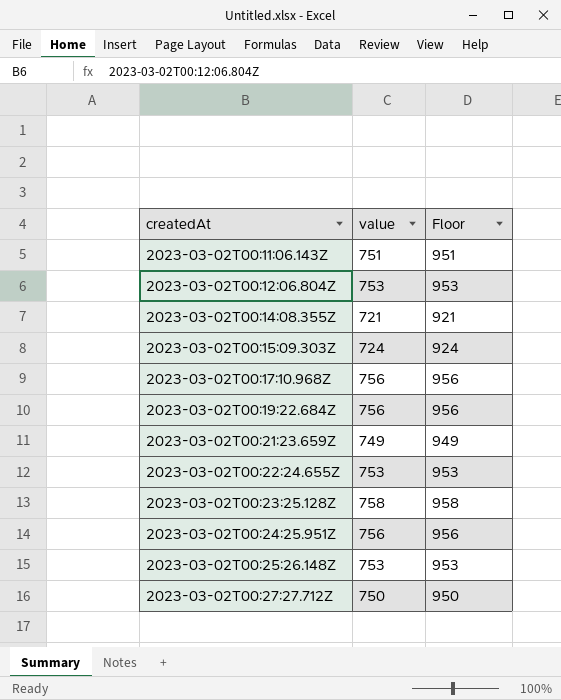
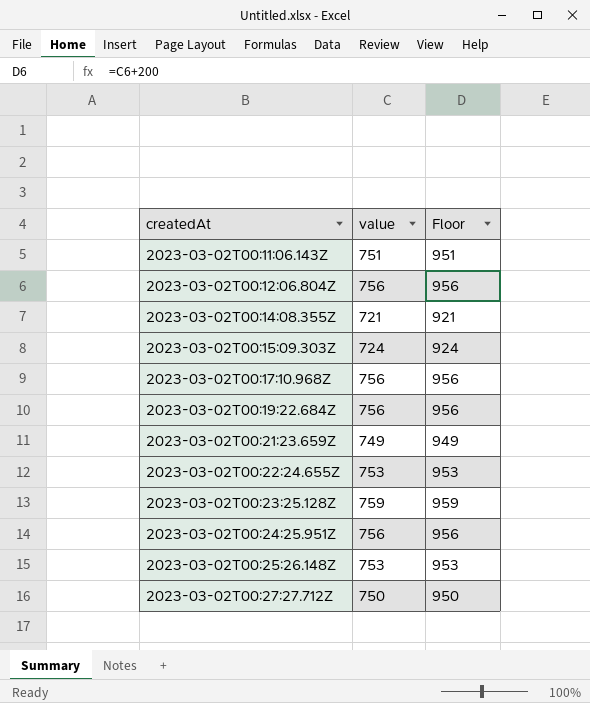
2023-03-02T00:12:06.804Z | value: 753 -> 756
2023-03-02T00:12:06.804Z | Floor: 953 -> 956
2023-03-02T00:23:25.128Z | value: 758 -> 759
2023-03-02T00:23:25.128Z | Floor: 958 -> 959

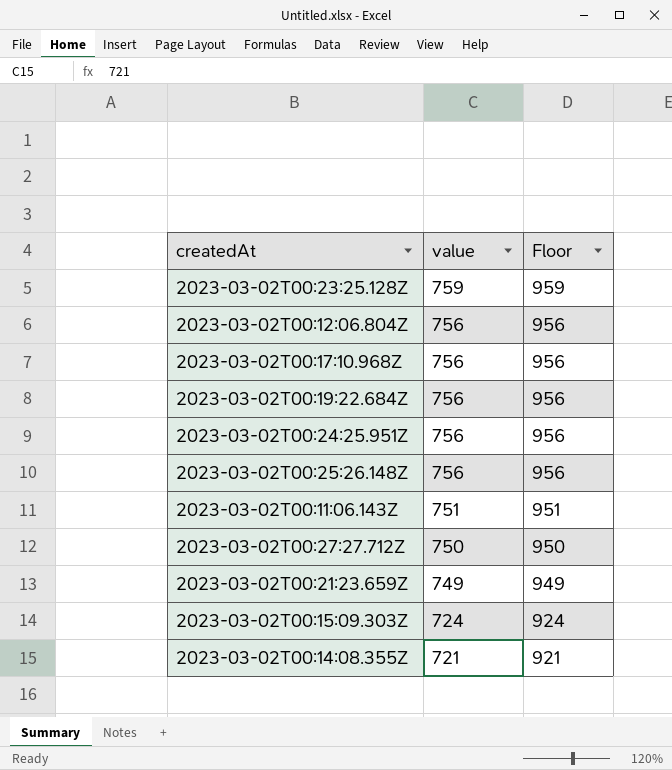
row order: createdAt ascending -> value descending
row 2023-03-02T00:22:24.655Z: 753 | 953 -> none
2023-03-02T00:25:26.148Z | value: 753 -> 756
2023-03-02T00:25:26.148Z | Floor: 953 -> 956

